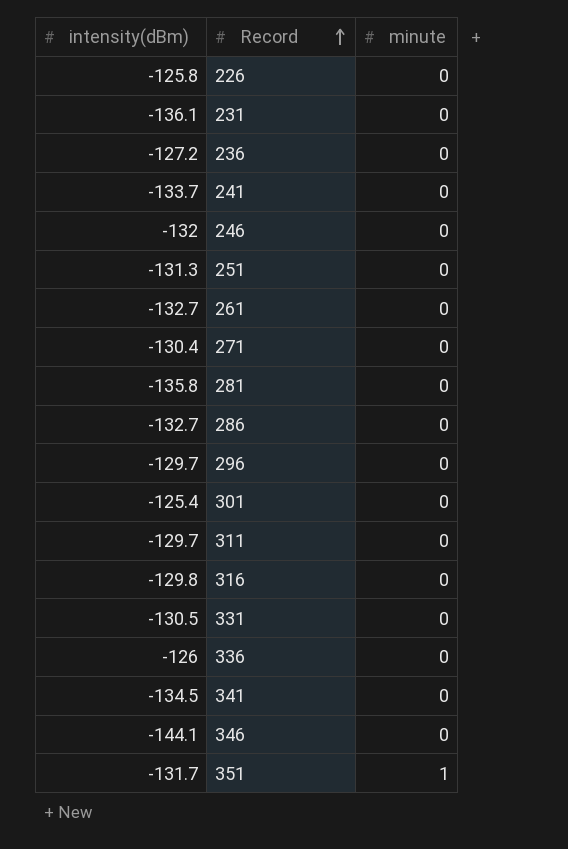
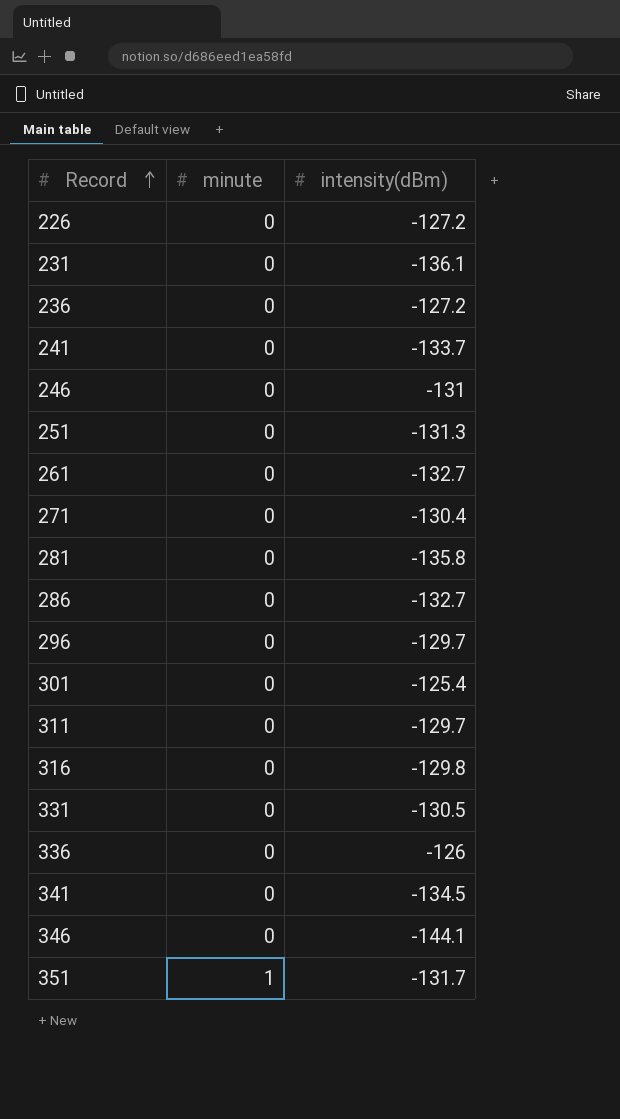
column intensity(dBm) | position: 1 -> 3
226 | intensity(dBm): -125.8 -> -127.2
246 | intensity(dBm): -132 -> -131

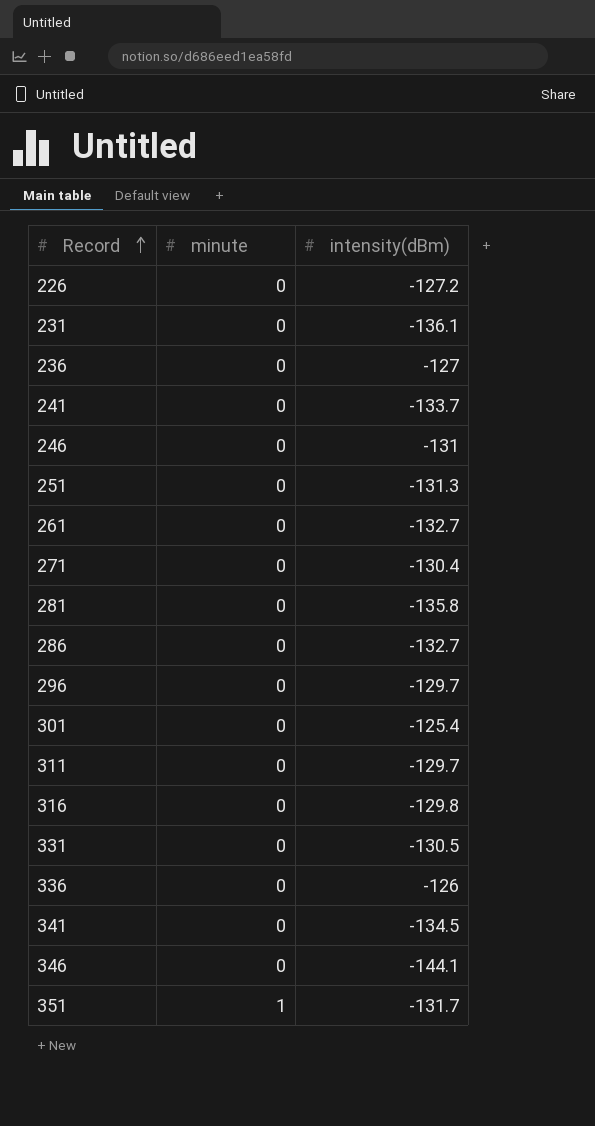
236 | intensity(dBm): -127.2 -> -127

